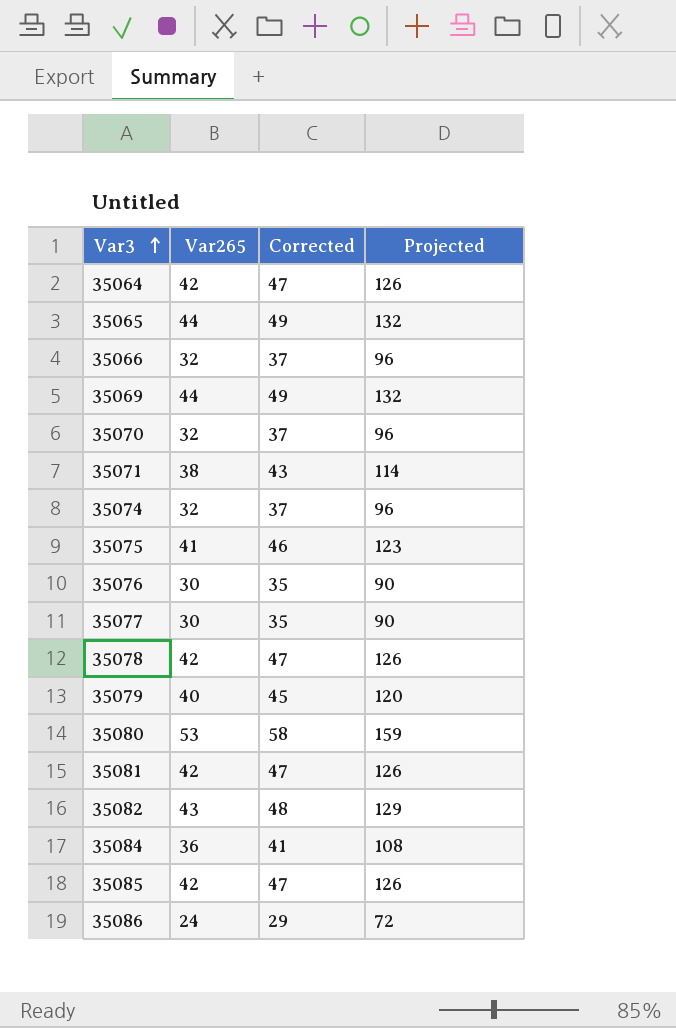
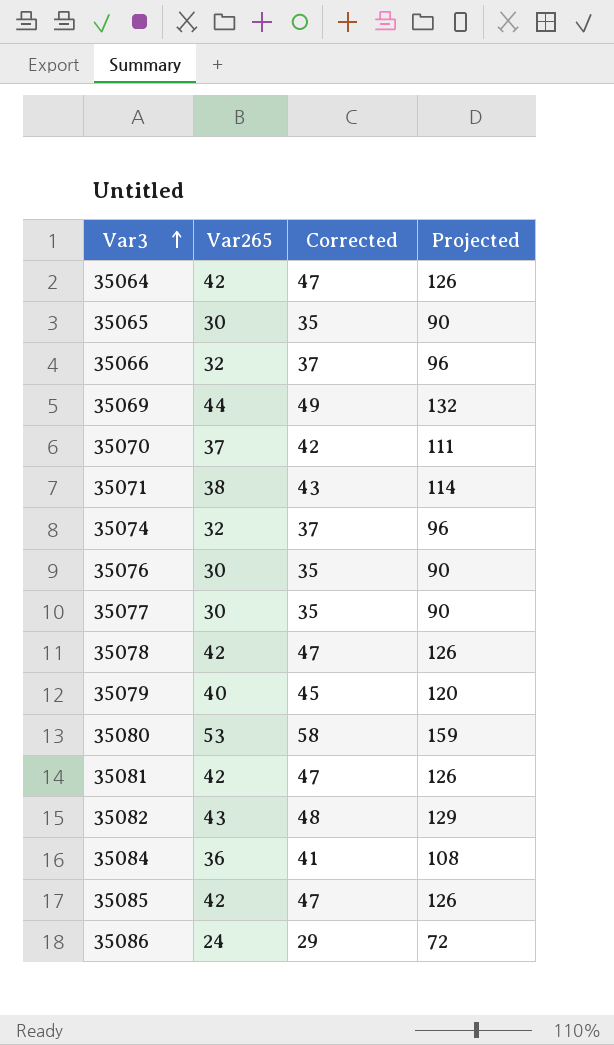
row 35075: 41 | 46 | 123 -> none
35065 | Var265: 44 -> 30
35065 | Corrected: 49 -> 35
35065 | Projected: 132 -> 90
35070 | Var265: 32 -> 37
35070 | Corrected: 37 -> 42
35070 | Projected: 96 -> 111

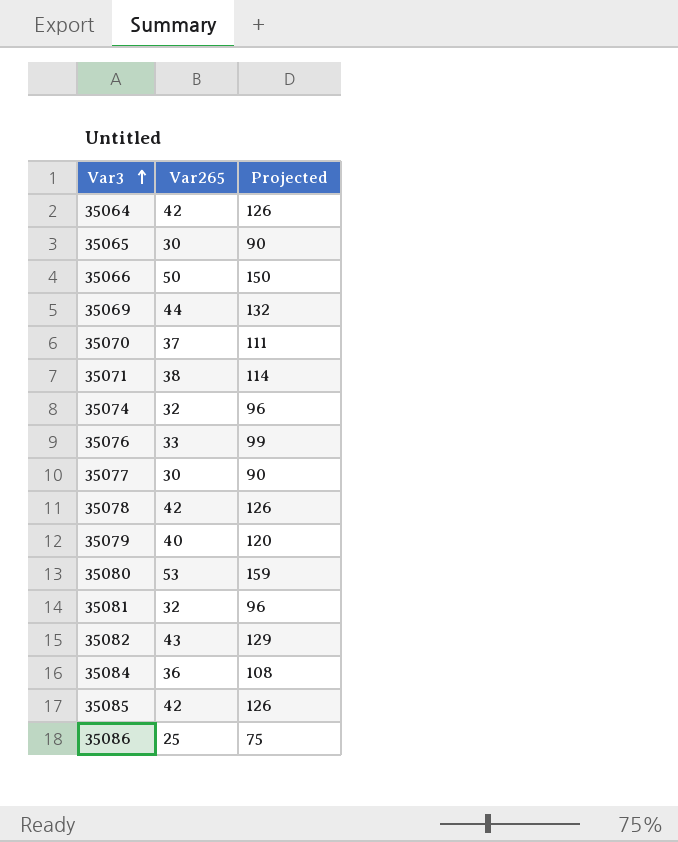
column Corrected | formula: [Var265] + 5 -> none
35066 | Var265: 32 -> 50
35066 | Projected: 96 -> 150
35076 | Var265: 30 -> 33
35076 | Projected: 90 -> 99
35081 | Var265: 42 -> 32
35081 | Projected: 126 -> 96
35086 | Var265: 24 -> 25
35086 | Projected: 72 -> 75

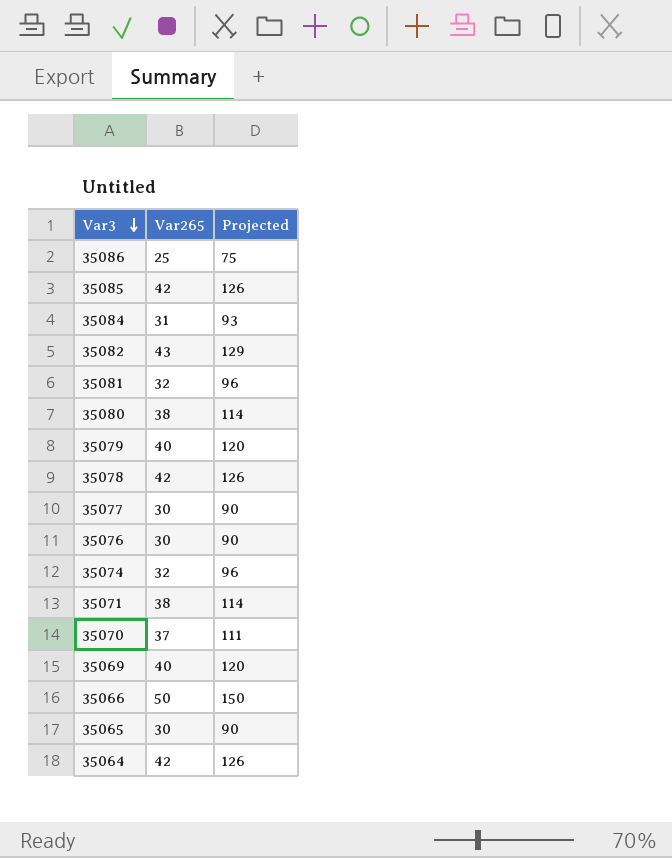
row order: Var3 ascending -> Var3 descending
35084 | Var265: 36 -> 31
35084 | Projected: 108 -> 93
35080 | Var265: 53 -> 38
35080 | Projected: 159 -> 114
35076 | Var265: 33 -> 30
35076 | Projected: 99 -> 90
35069 | Var265: 44 -> 40
35069 | Projected: 132 -> 120

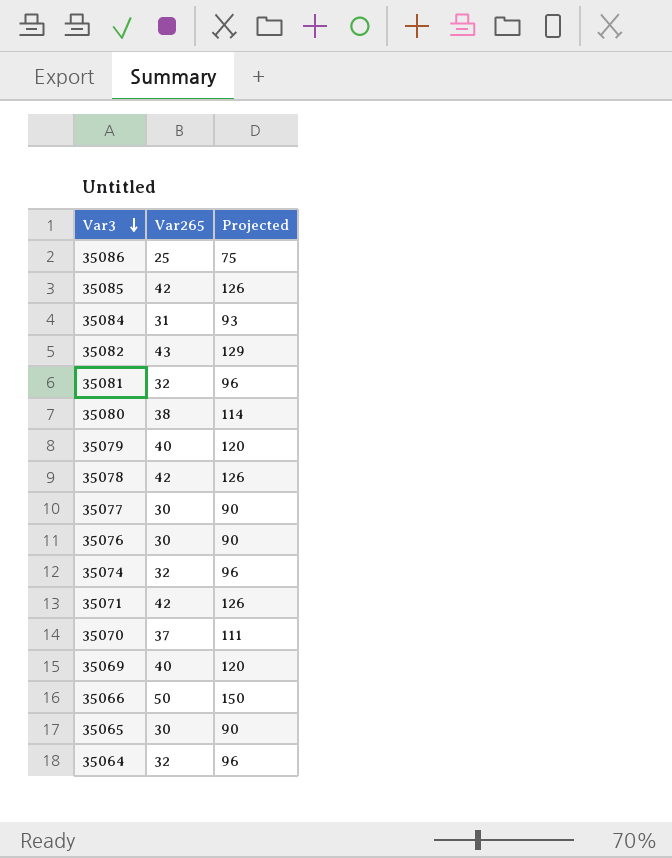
35071 | Var265: 38 -> 42
35071 | Projected: 114 -> 126
35064 | Var265: 42 -> 32
35064 | Projected: 126 -> 96

